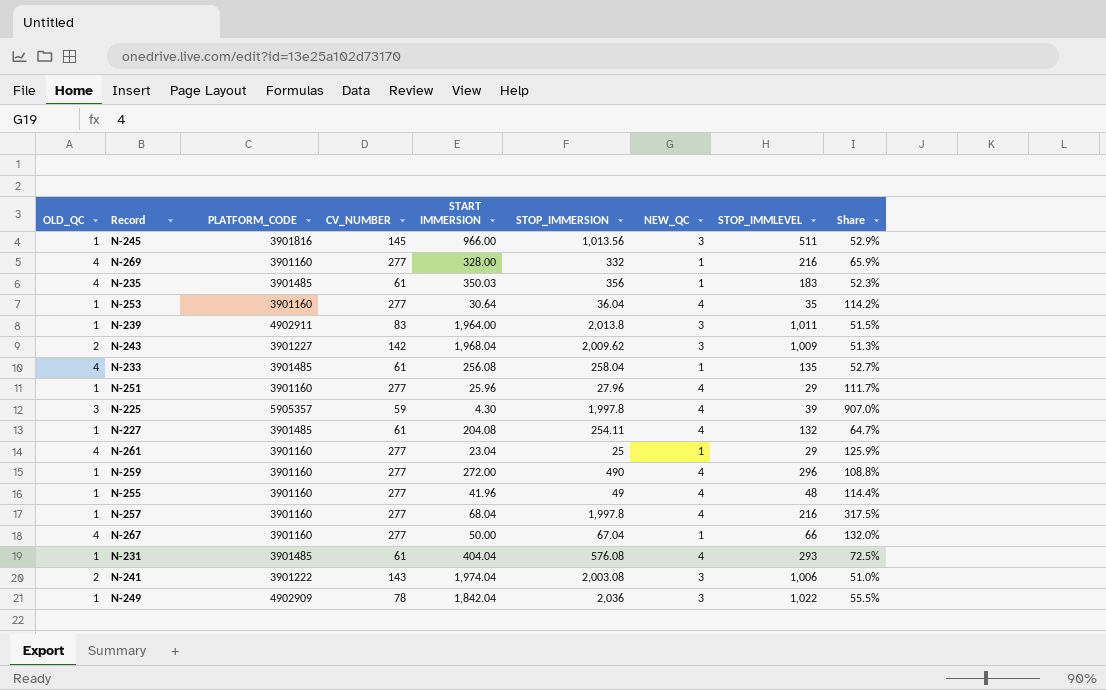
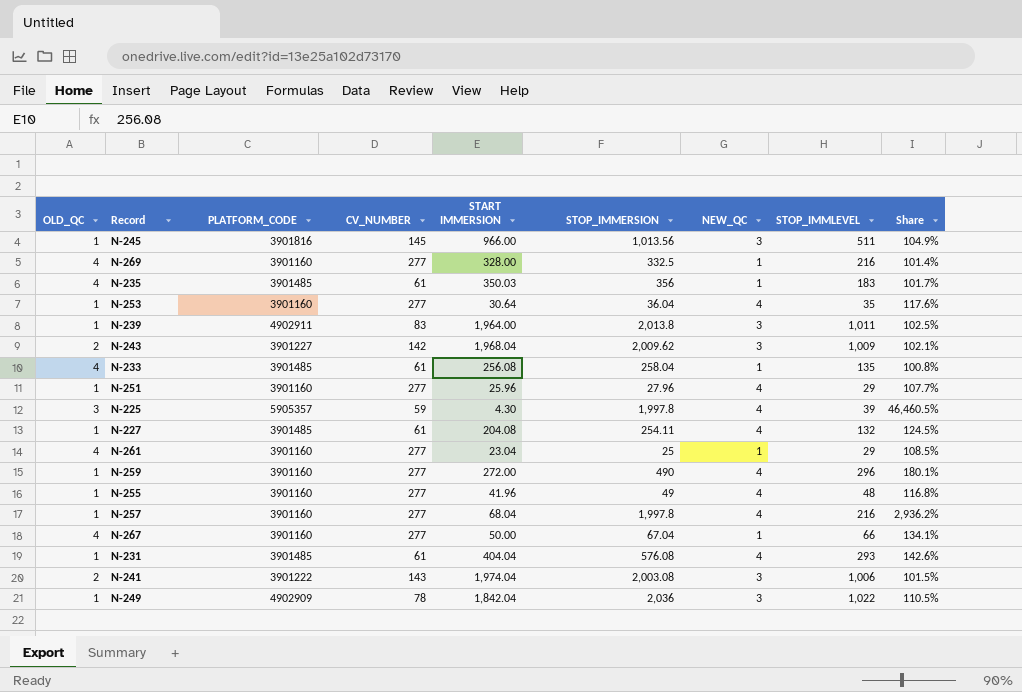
column Share | formula: [STOP_IMMLEVEL] / [START IMMERSION] -> [STOP_IMMERSION] / [START IMMERSION]
N-269 | STOP_IMMERSION: 332 -> 332.5

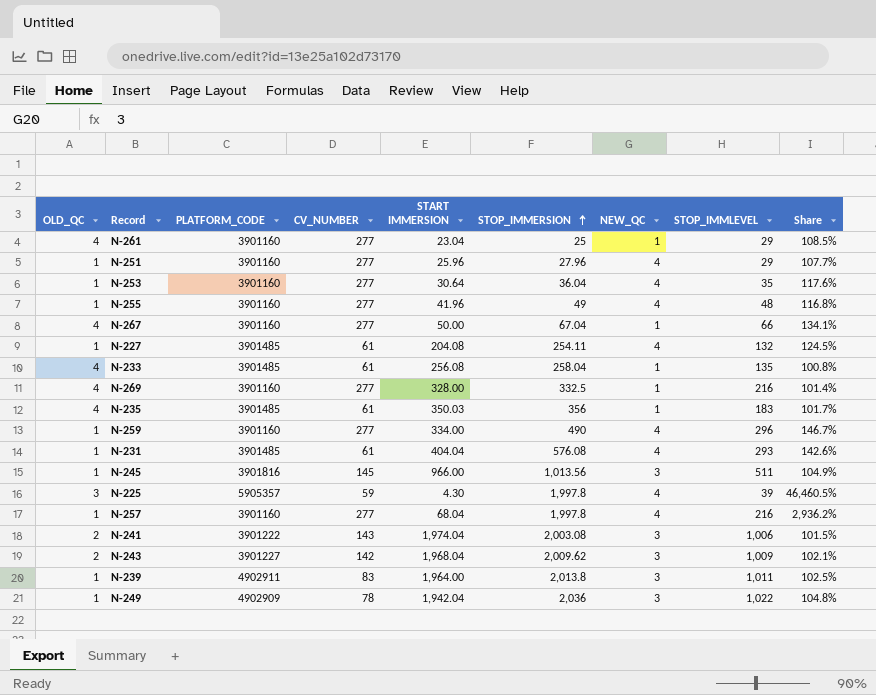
row order: none -> STOP_IMMERSION ascending
N-259 | START IMMERSION: 272.00 -> 334.00
N-259 | Share: 180.1% -> 146.7%
N-249 | START IMMERSION: 1,842.04 -> 1,942.04
N-249 | Share: 110.5% -> 104.8%

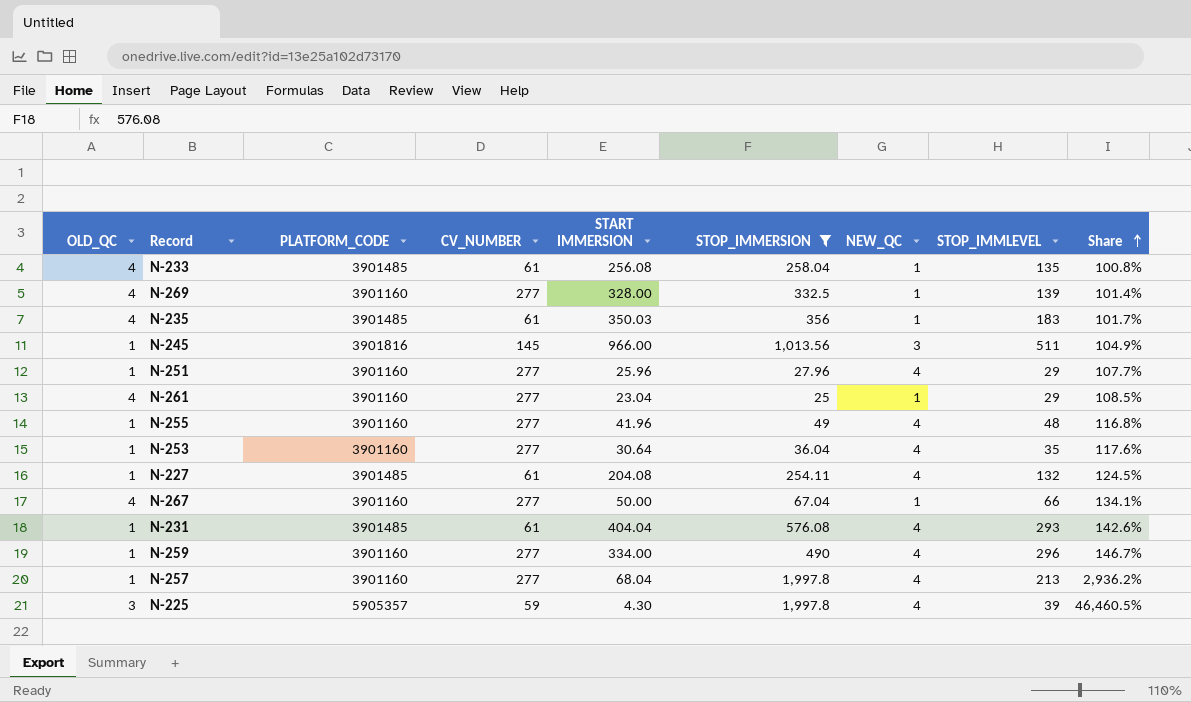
filter: none -> STOP_IMMERSION <= 1,997.8
row order: STOP_IMMERSION ascending -> Share ascending
N-269 | STOP_IMMLEVEL: 216 -> 139
N-257 | STOP_IMMLEVEL: 216 -> 213

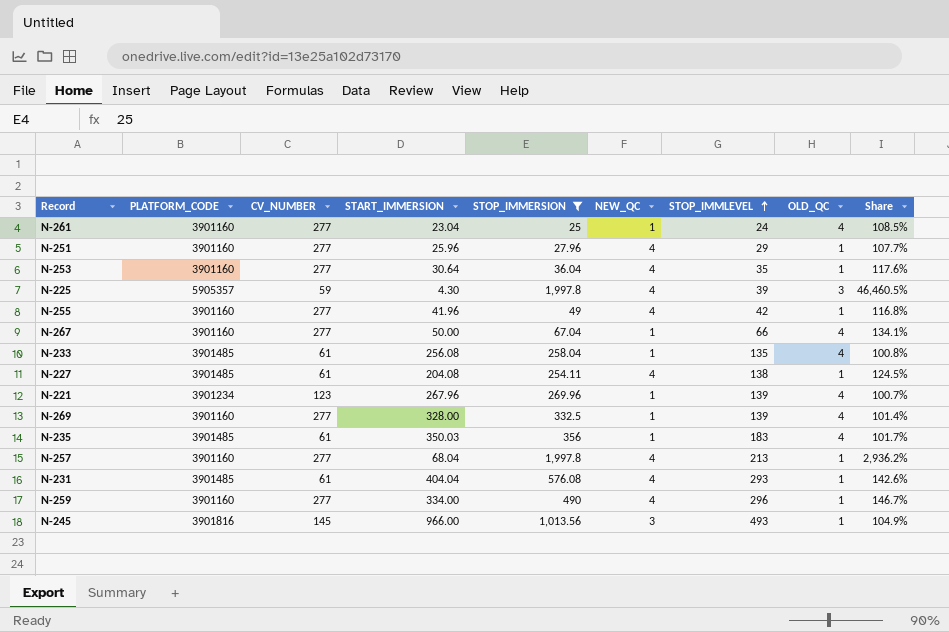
row order: Share ascending -> STOP_IMMLEVEL ascending
column name: START IMMERSION -> START_IMMERSION
column OLD_QC | position: 1 -> 8
N-261 | STOP_IMMLEVEL: 29 -> 24
N-255 | STOP_IMMLEVEL: 48 -> 42
N-227 | STOP_IMMLEVEL: 132 -> 138
row N-221: none -> 3901234 | 123 | 267.96 | 269.96 | 1 | 139 | 4 | 100.7%
N-245 | STOP_IMMLEVEL: 511 -> 493

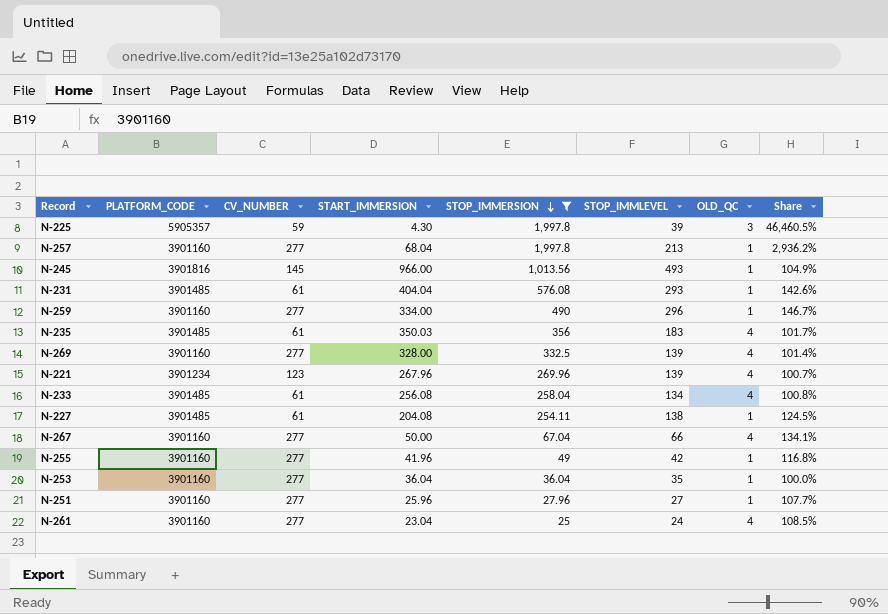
row order: STOP_IMMLEVEL ascending -> STOP_IMMERSION descending
column NEW_QC | position: 6 -> none
N-233 | STOP_IMMLEVEL: 135 -> 134
N-253 | START_IMMERSION: 30.64 -> 36.04
N-253 | Share: 117.6% -> 100.0%
N-251 | STOP_IMMLEVEL: 29 -> 27

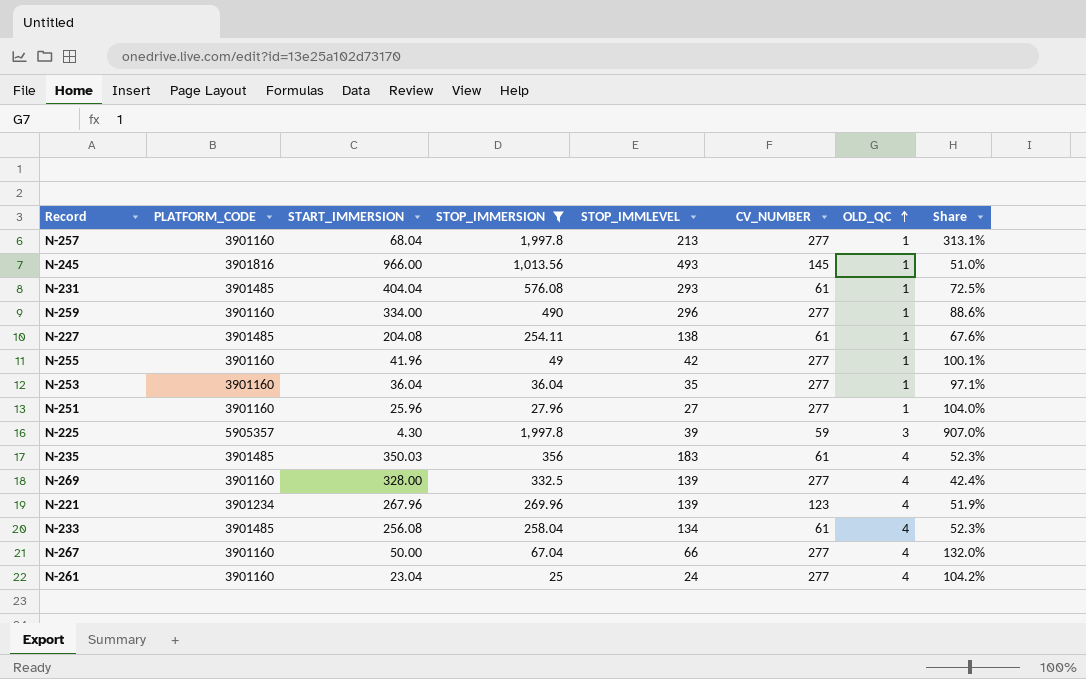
row order: STOP_IMMERSION descending -> OLD_QC ascending
column CV_NUMBER | position: 3 -> 6
column Share | formula: [STOP_IMMERSION] / [START_IMMERSION] -> [STOP_IMMLEVEL] / [START_IMMERSION]

